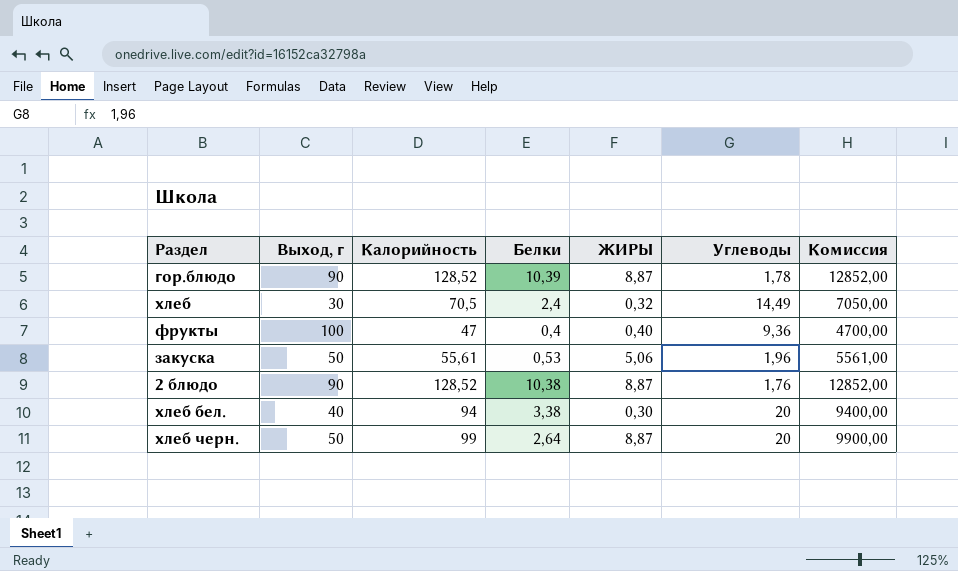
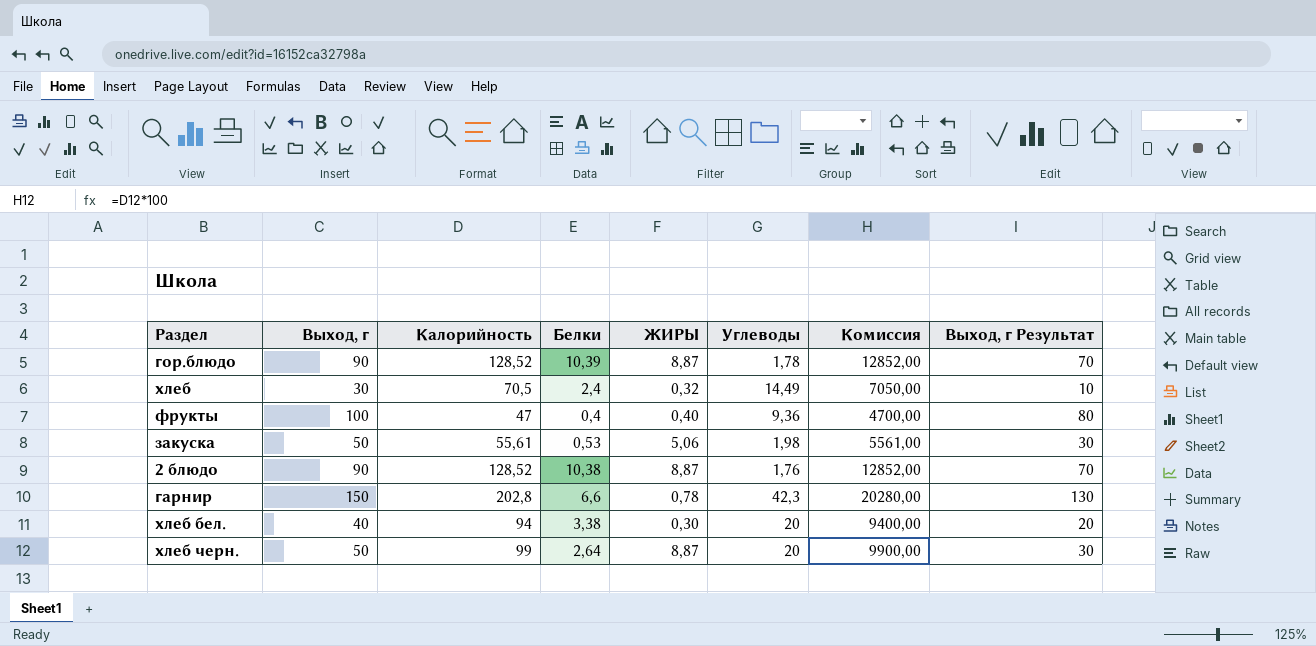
column Выход, г Результат | formula: none -> [Выход, г] - 20
закуска | Углеводы: 1,96 -> 1,98
row гарнир: none -> 150 | 202,8 | 6,6 | 0,78 | 42,3 | 20280,00 | 130

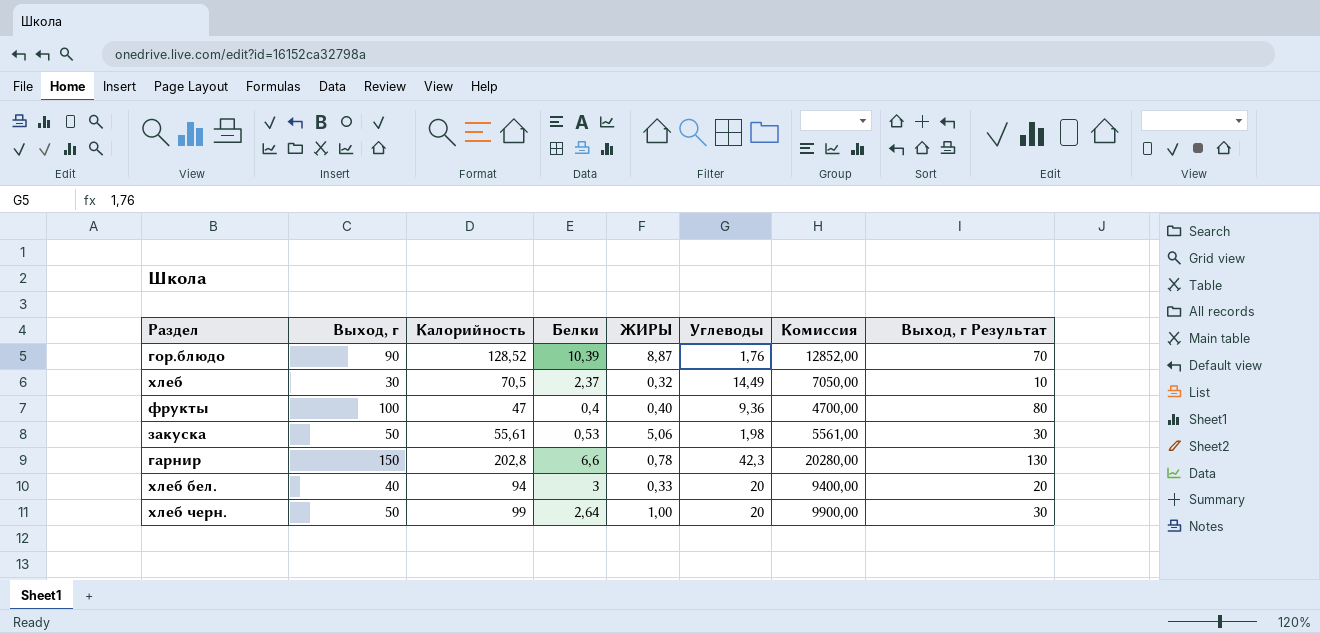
row 2 блюдо: 90 | 128,52 | 10,38 | 8,87 | 1,76 | 12852,00 | 70 -> none
гор.блюдо | Углеводы: 1,78 -> 1,76
хлеб | Белки: 2,4 -> 2,37
хлеб бел. | Белки: 3,38 -> 3
хлеб бел. | ЖИРЫ: 0,30 -> 0,33
хлеб черн. | ЖИРЫ: 8,87 -> 1,00

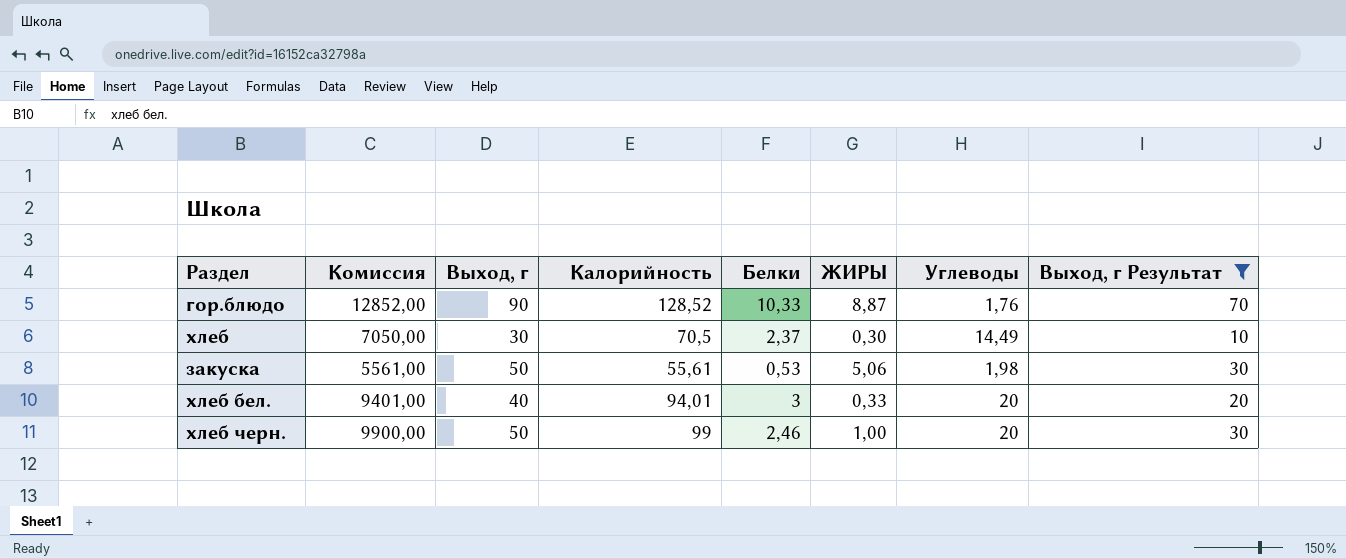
filter: none -> Выход, г Результат <= 70
column Комиссия | position: 7 -> 2
гор.блюдо | Белки: 10,39 -> 10,33
хлеб | ЖИРЫ: 0,32 -> 0,30
хлеб бел. | Комиссия: 9400,00 -> 9401,00
хлеб бел. | Калорийность: 94 -> 94,01
хлеб черн. | Белки: 2,64 -> 2,46

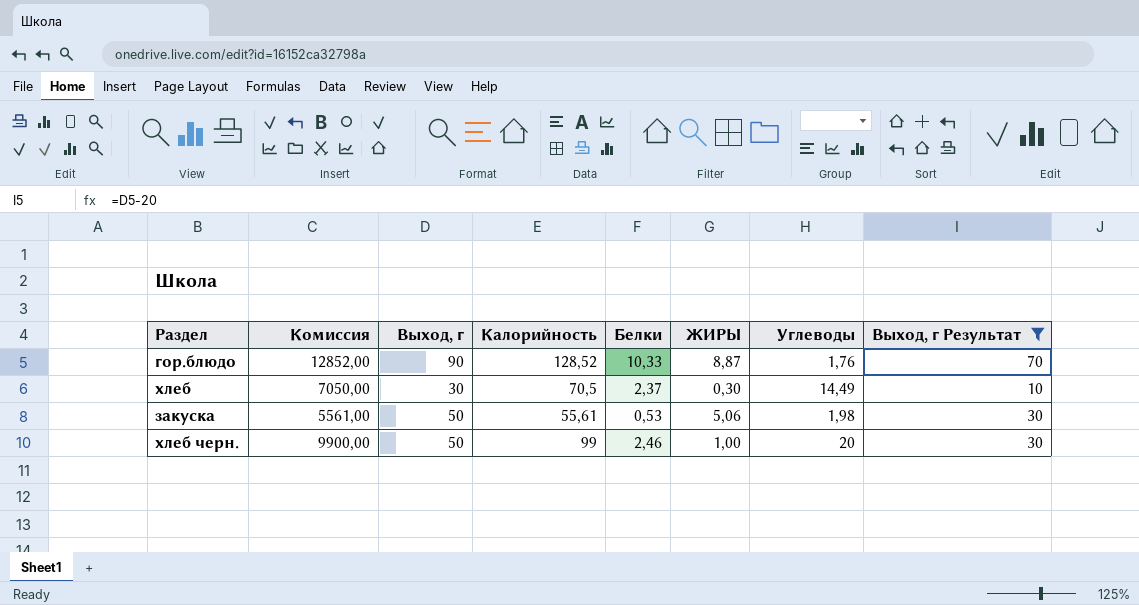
row хлеб бел.: 9401,00 | 40 | 94,01 | 3 | 0,33 | 20 | 20 -> none

